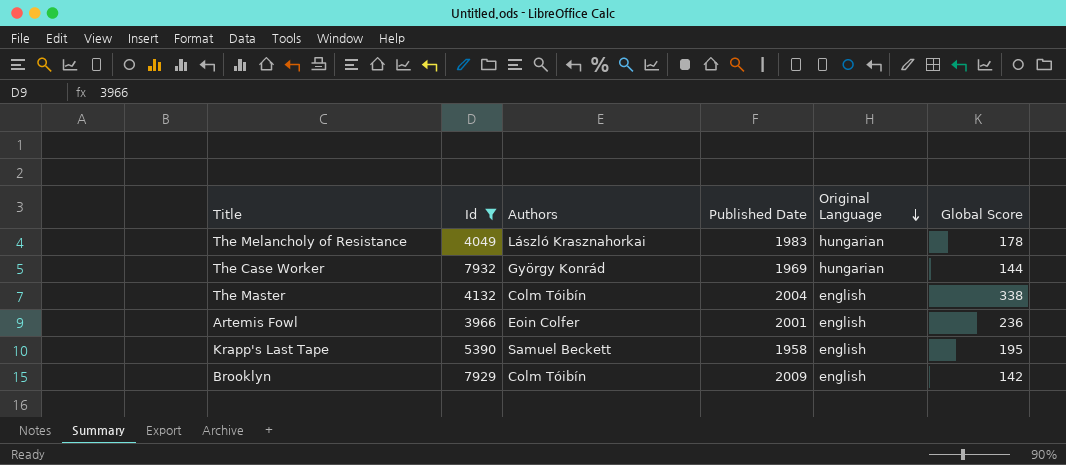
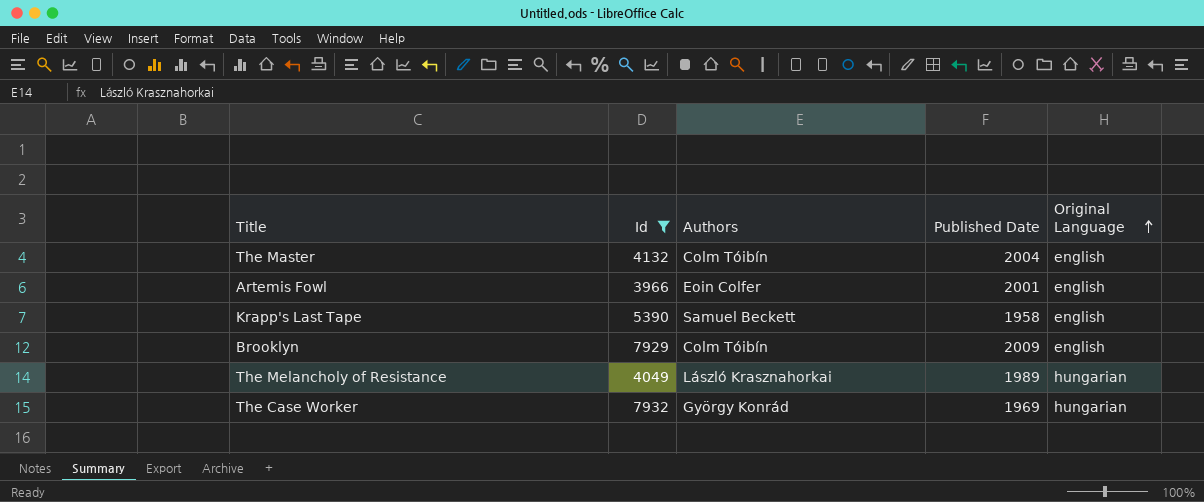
row order: Original Language descending -> Original Language ascending
column Global Score | position: 6 -> none
The Melancholy of Resistance | Published Date: 1983 -> 1989

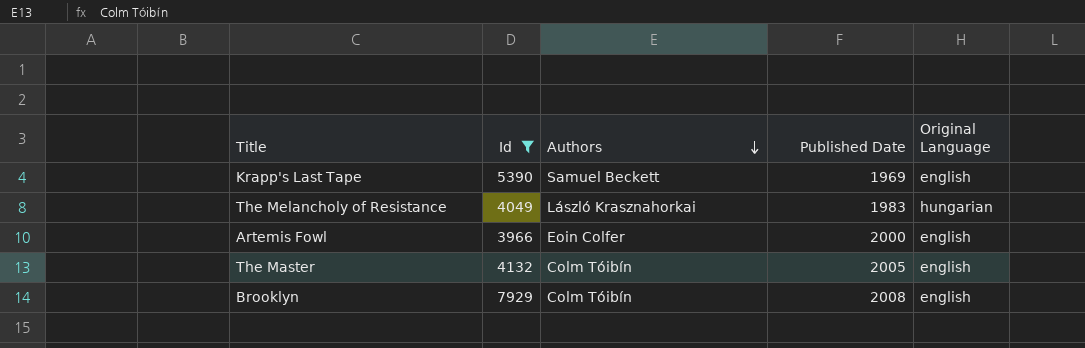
row order: Original Language ascending -> Authors descending
row The Case Worker: 7932 | György Konrád | 1969 | hungarian -> none
Krapp's Last Tape | Published Date: 1958 -> 1969
The Melancholy of Resistance | Published Date: 1989 -> 1983
Artemis Fowl | Published Date: 2001 -> 2000
The Master | Published Date: 2004 -> 2005
Brooklyn | Published Date: 2009 -> 2008

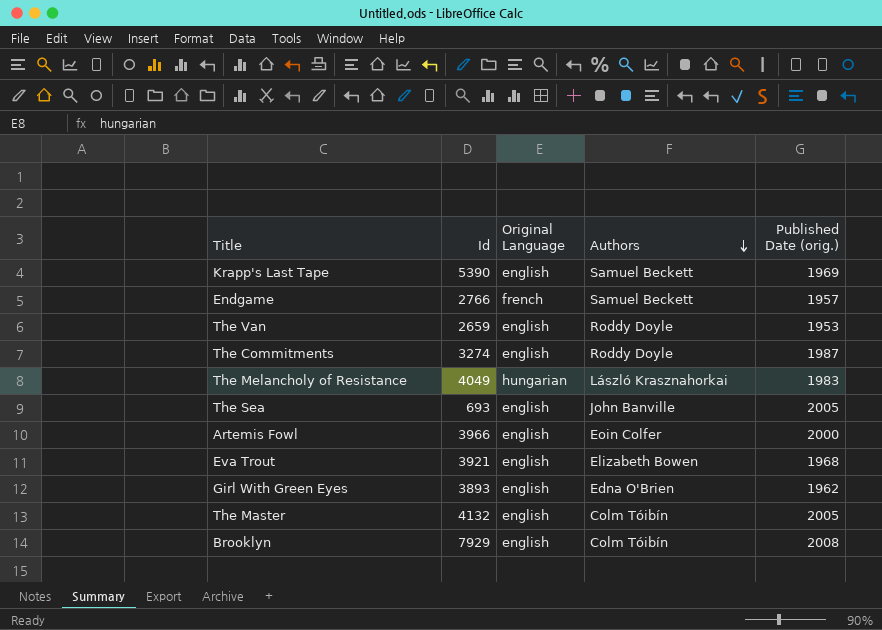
filter: Id >= 3966 -> none
column Original Language | position: 5 -> 3
column name: Published Date -> Published Date (orig.)

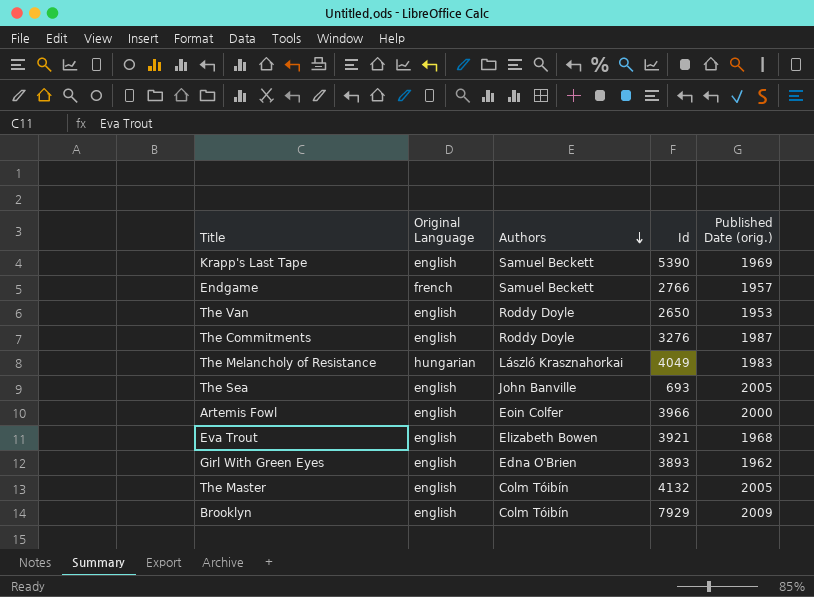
column Id | position: 2 -> 4
The Van | Id: 2659 -> 2650
The Commitments | Id: 3274 -> 3276
Brooklyn | Published Date (orig.): 2008 -> 2009

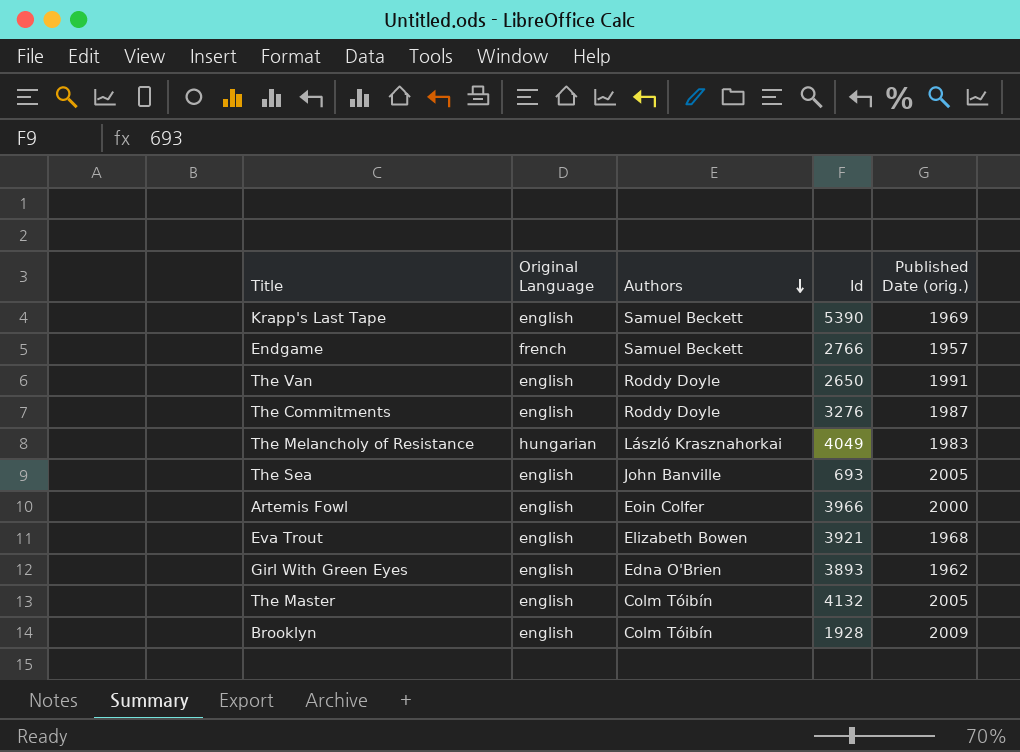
The Van | Published Date (orig.): 1953 -> 1991
Brooklyn | Id: 7929 -> 1928

